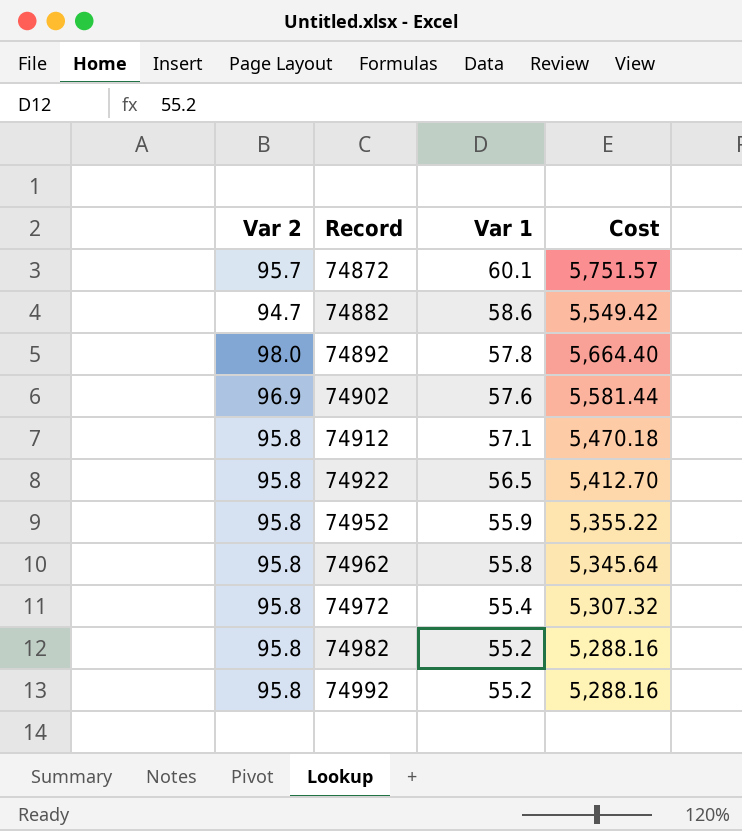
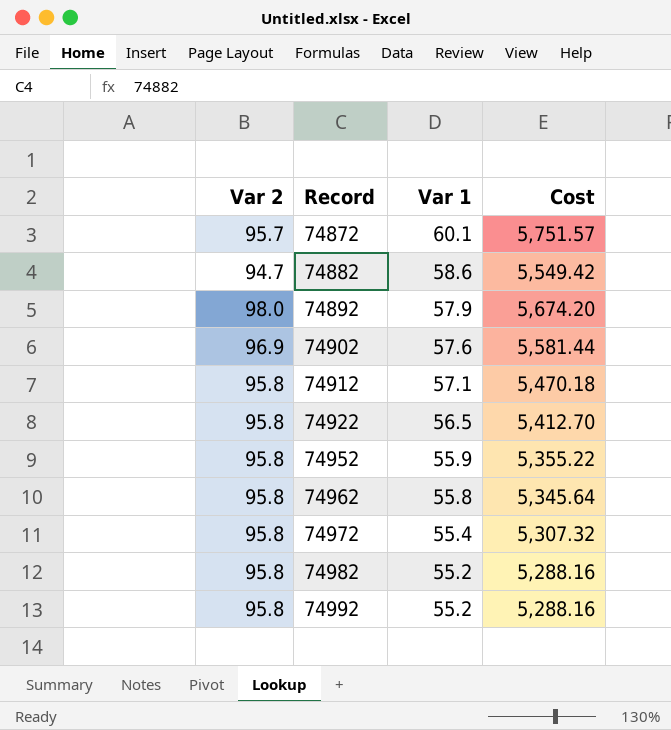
74892 | Var 1: 57.8 -> 57.9
74892 | Cost: 5,664.40 -> 5,674.20

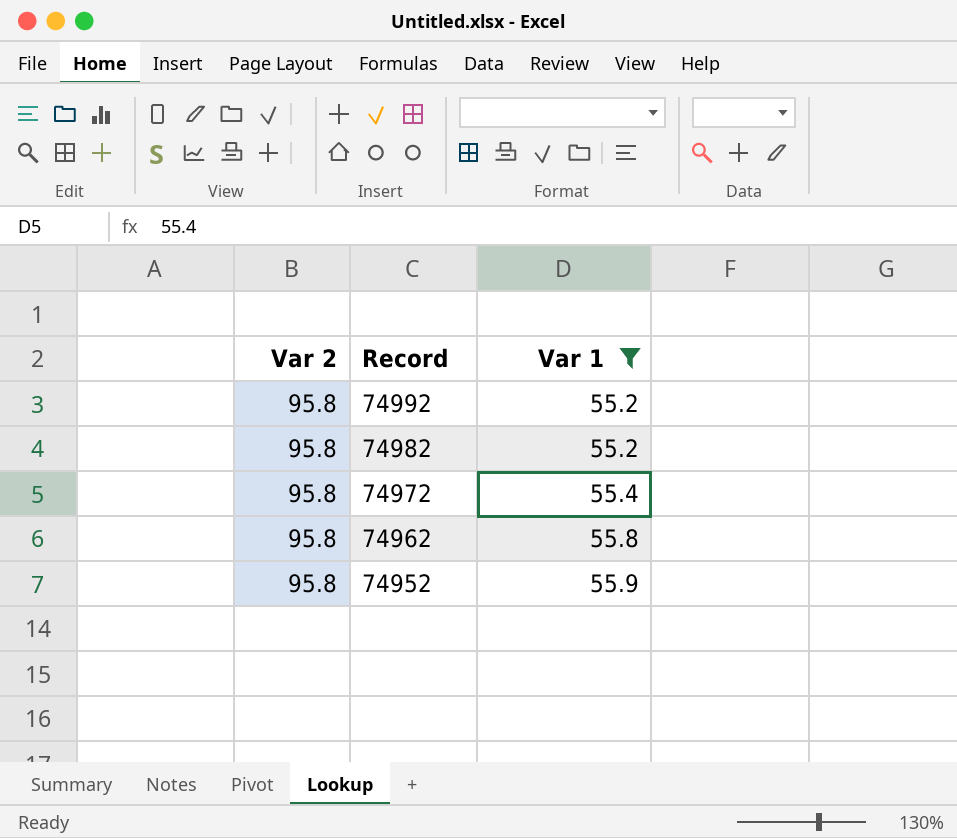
filter: none -> Var 1 <= 55.9
row order: Record ascending -> Record descending
column Cost | formula: [Var 2] * [Var 1] -> none

